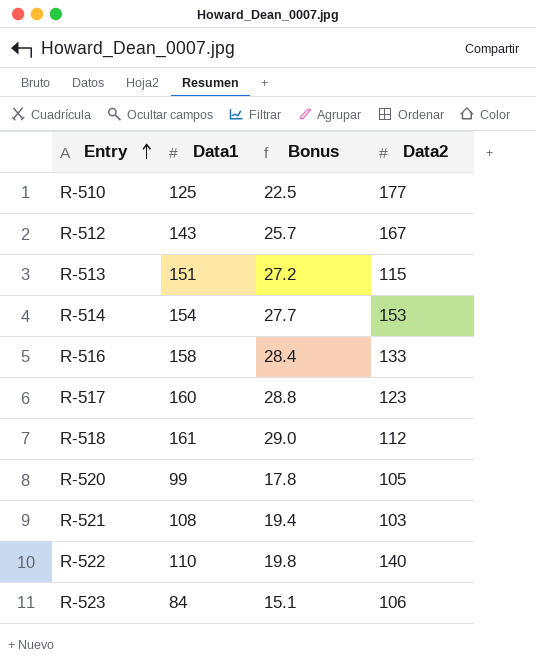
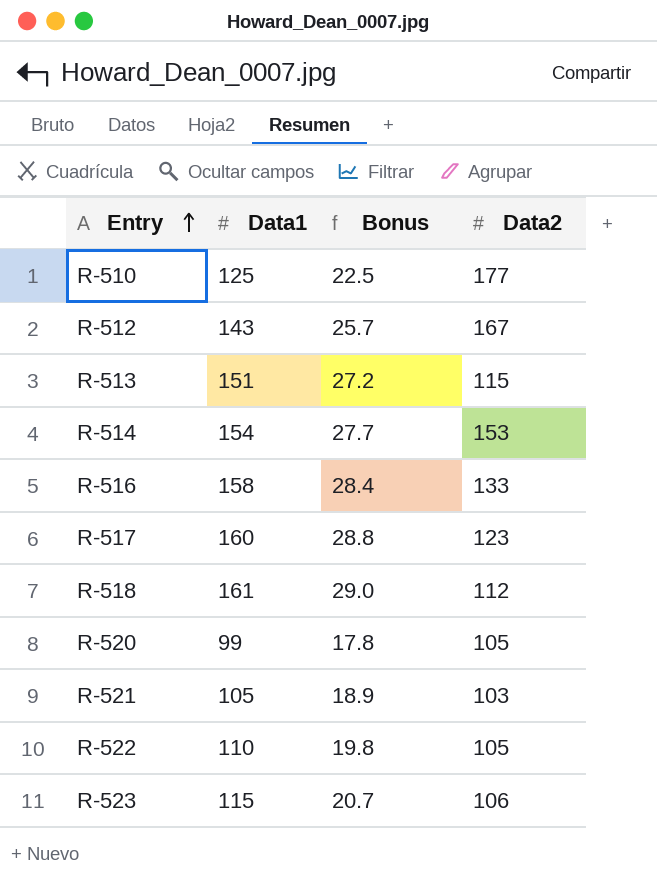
R-521 | Data1: 108 -> 105
R-521 | Bonus: 19.4 -> 18.9
R-522 | Data2: 140 -> 105
R-523 | Data1: 84 -> 115
R-523 | Bonus: 15.1 -> 20.7

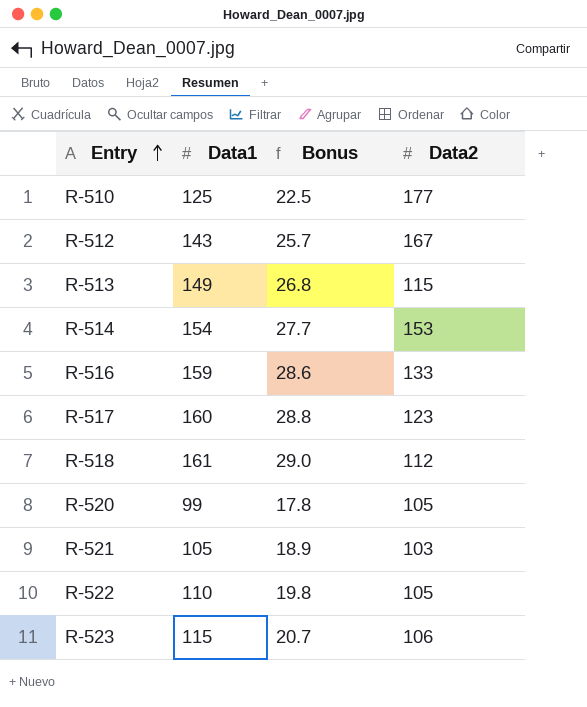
R-513 | Data1: 151 -> 149
R-513 | Bonus: 27.2 -> 26.8
R-516 | Data1: 158 -> 159
R-516 | Bonus: 28.4 -> 28.6

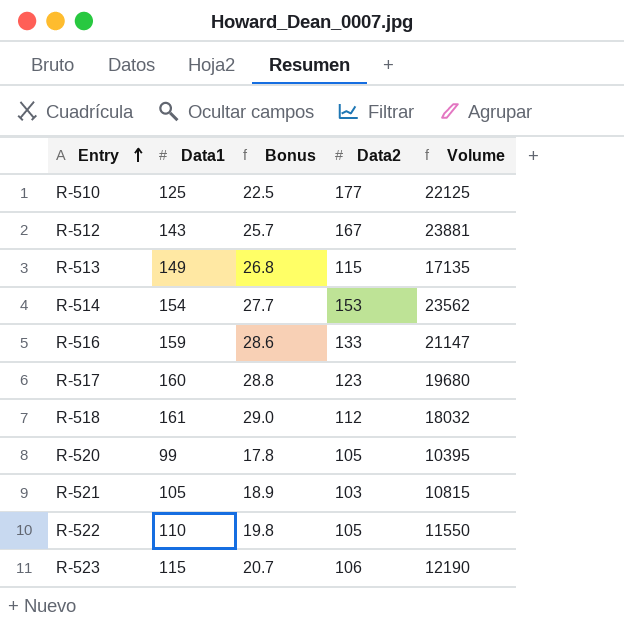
column Volume | formula: none -> [Data1] * [Data2]

